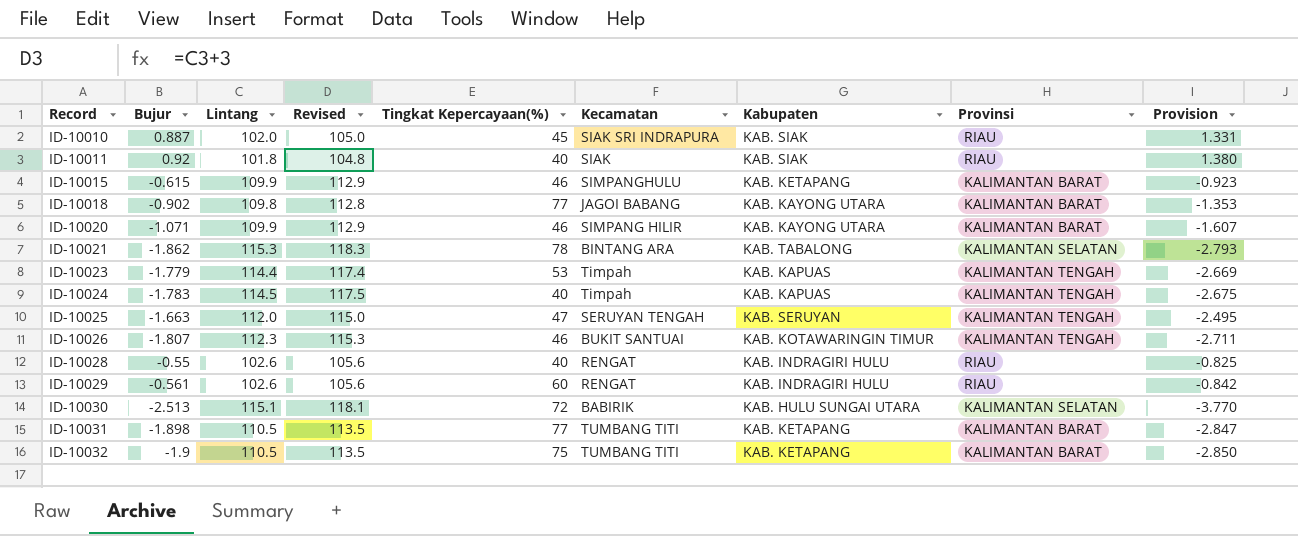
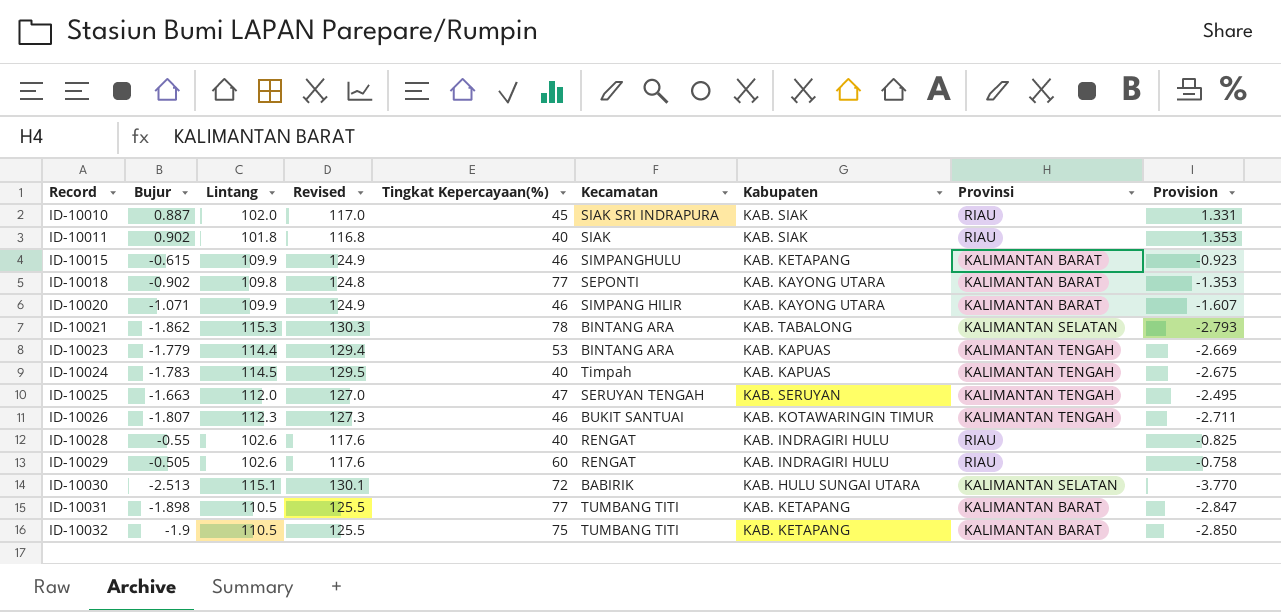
column Revised | formula: [Lintang] + 3 -> [Lintang] + 15
ID-10011 | Bujur: 0.92 -> 0.902
ID-10011 | Provision: 1.380 -> 1.353
ID-10018 | Kecamatan: JAGOI BABANG -> SEPONTI
ID-10023 | Kecamatan: Timpah -> BINTANG ARA
ID-10029 | Bujur: -0.561 -> -0.505
ID-10029 | Provision: -0.842 -> -0.758

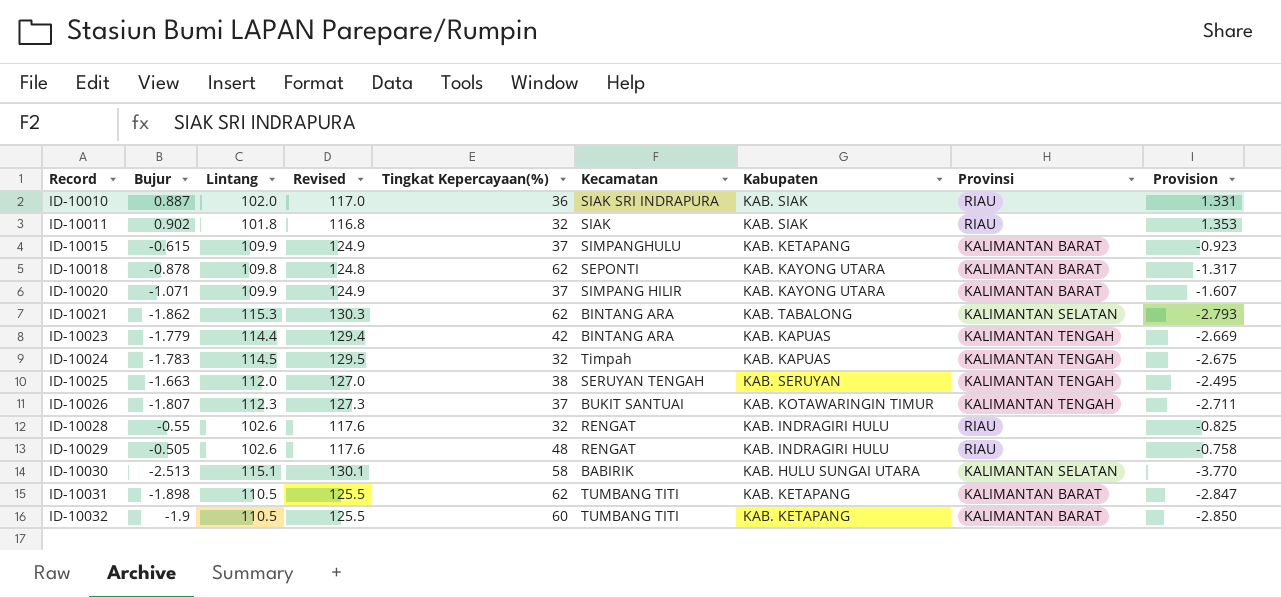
ID-10010 | Tingkat Kepercayaan(%): 45 -> 36
ID-10011 | Tingkat Kepercayaan(%): 40 -> 32
ID-10015 | Tingkat Kepercayaan(%): 46 -> 37
ID-10018 | Bujur: -0.902 -> -0.878
ID-10018 | Tingkat Kepercayaan(%): 77 -> 62
ID-10018 | Provision: -1.353 -> -1.317
ID-10020 | Tingkat Kepercayaan(%): 46 -> 37
ID-10021 | Tingkat Kepercayaan(%): 78 -> 62
ID-10023 | Tingkat Kepercayaan(%): 53 -> 42
ID-10024 | Tingkat Kepercayaan(%): 40 -> 32
ID-10025 | Tingkat Kepercayaan(%): 47 -> 38
ID-10026 | Tingkat Kepercayaan(%): 46 -> 37
ID-10028 | Tingkat Kepercayaan(%): 40 -> 32
ID-10029 | Tingkat Kepercayaan(%): 60 -> 48
ID-10030 | Tingkat Kepercayaan(%): 72 -> 58
ID-10031 | Tingkat Kepercayaan(%): 77 -> 62
ID-10032 | Tingkat Kepercayaan(%): 75 -> 60

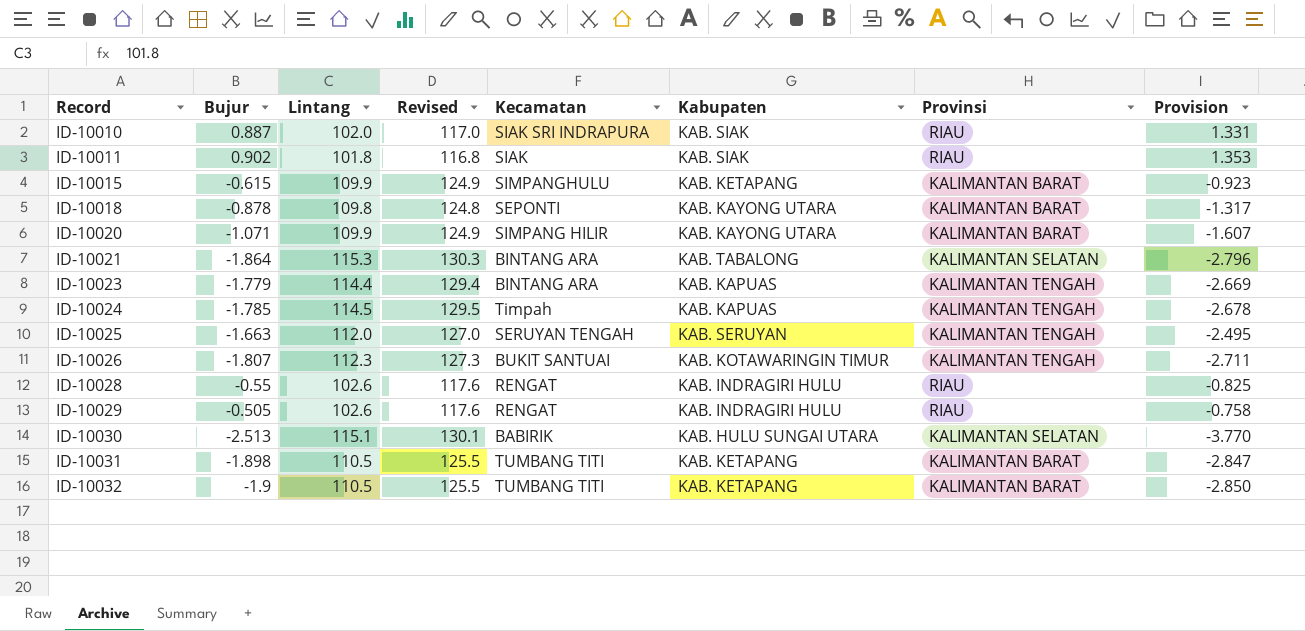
column Tingkat Kepercayaan(%) | position: 5 -> none
ID-10021 | Bujur: -1.862 -> -1.864
ID-10021 | Provision: -2.793 -> -2.796
ID-10024 | Bujur: -1.783 -> -1.785
ID-10024 | Provision: -2.675 -> -2.678

